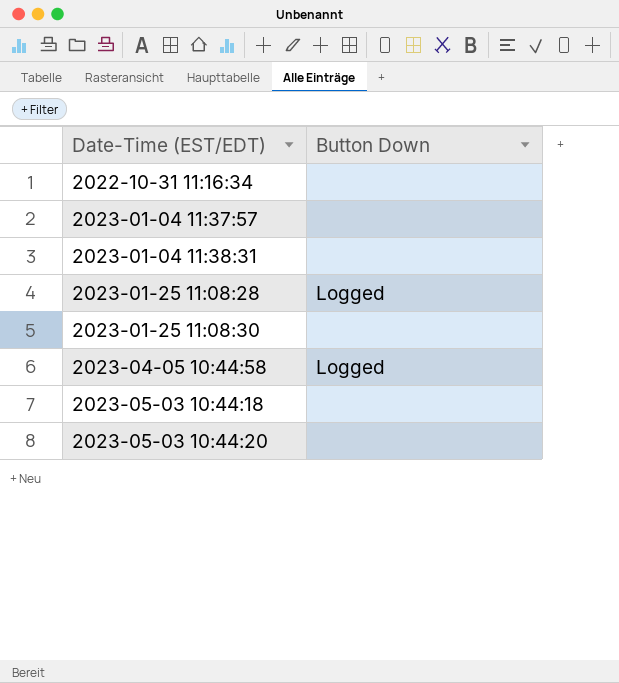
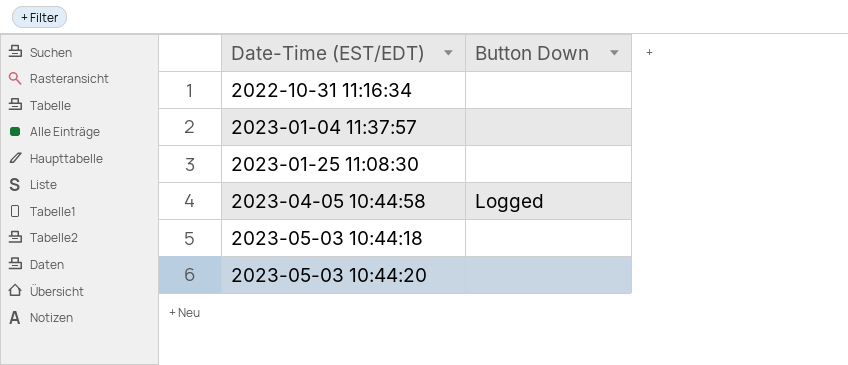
row 2023-01-04 11:38:31: none -> none
row 2023-01-25 11:08:28: Logged -> none

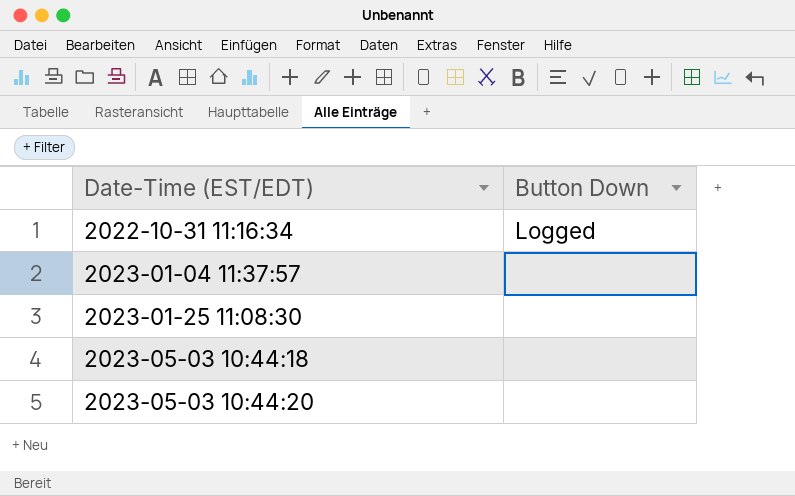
row 2023-04-05 10:44:58: Logged -> none
2022-10-31 11:16:34 | Button Down: none -> Logged

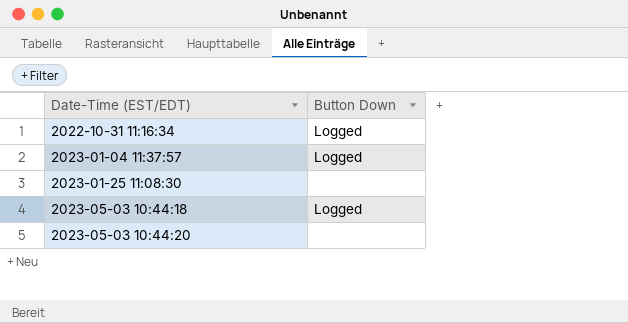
2023-01-04 11:37:57 | Button Down: none -> Logged
2023-05-03 10:44:18 | Button Down: none -> Logged

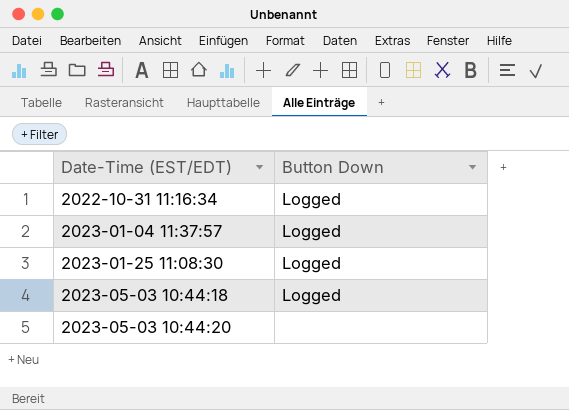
2023-01-25 11:08:30 | Button Down: none -> Logged

